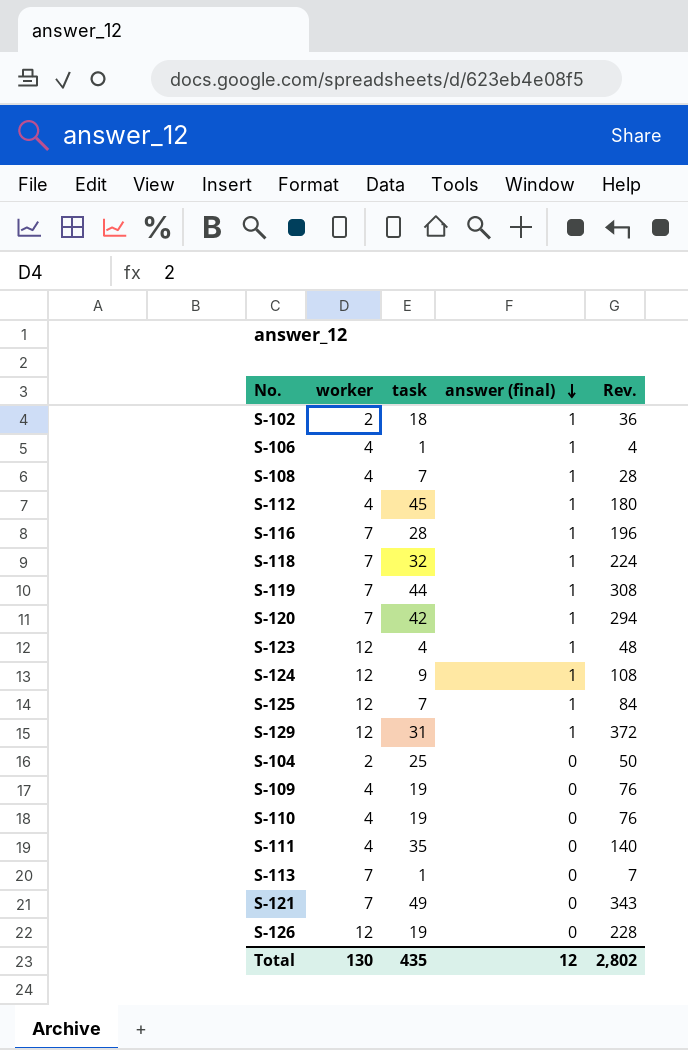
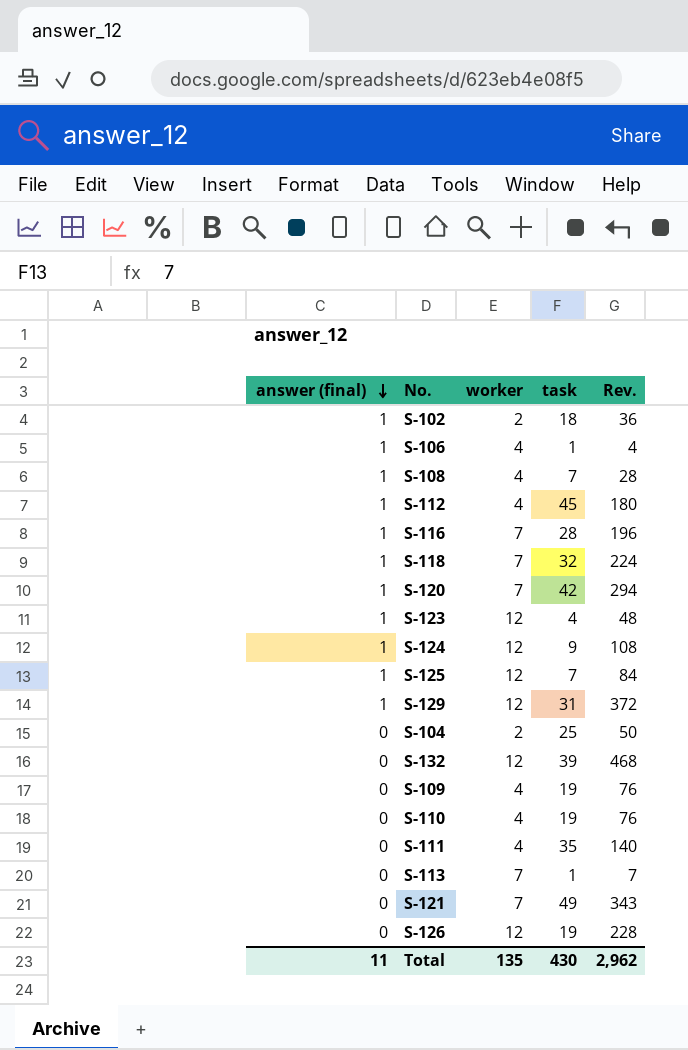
column answer (final) | position: 4 -> 1
row S-119: 7 | 44 | 1 | 308 -> none
row S-132: none -> 0 | 12 | 39 | 468
Total | answer (final): 12 -> 11
Total | worker: 130 -> 135
Total | task: 435 -> 430
Total | Rev.: 2,802 -> 2,962

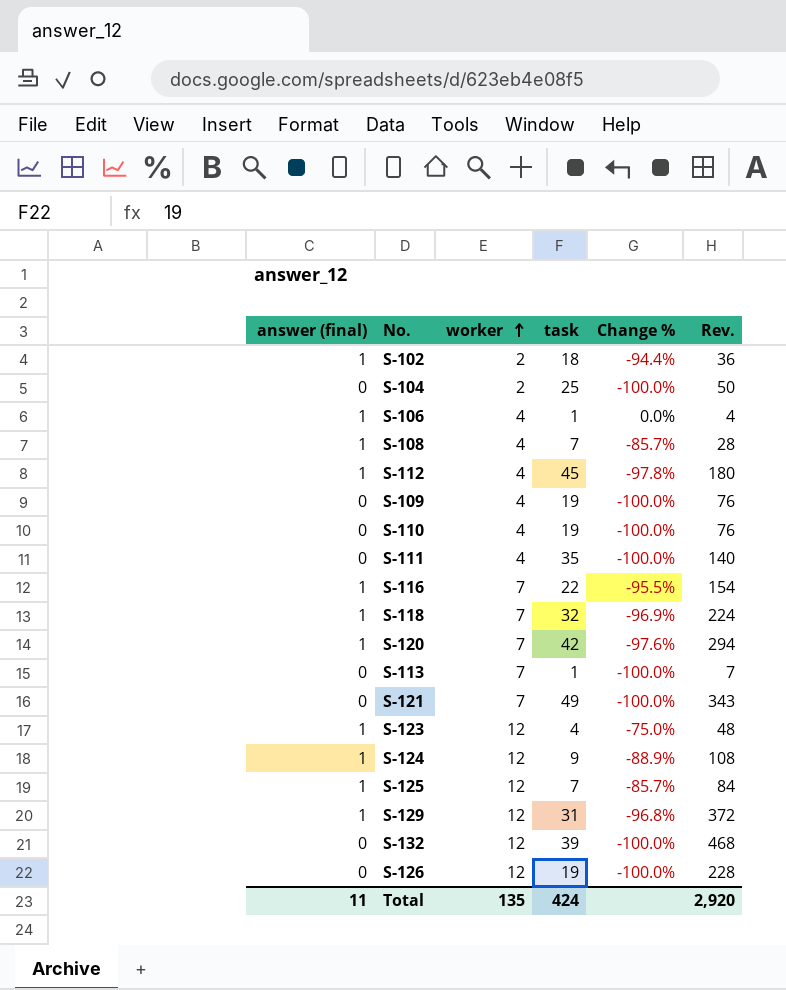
row order: answer (final) descending -> worker ascending
column Change % | formula: none -> ([answer (final)] - [task]) / [task]
S-116 | task: 28 -> 22
S-116 | Rev.: 196 -> 154
Total | task: 430 -> 424
Total | Rev.: 2,962 -> 2,920

